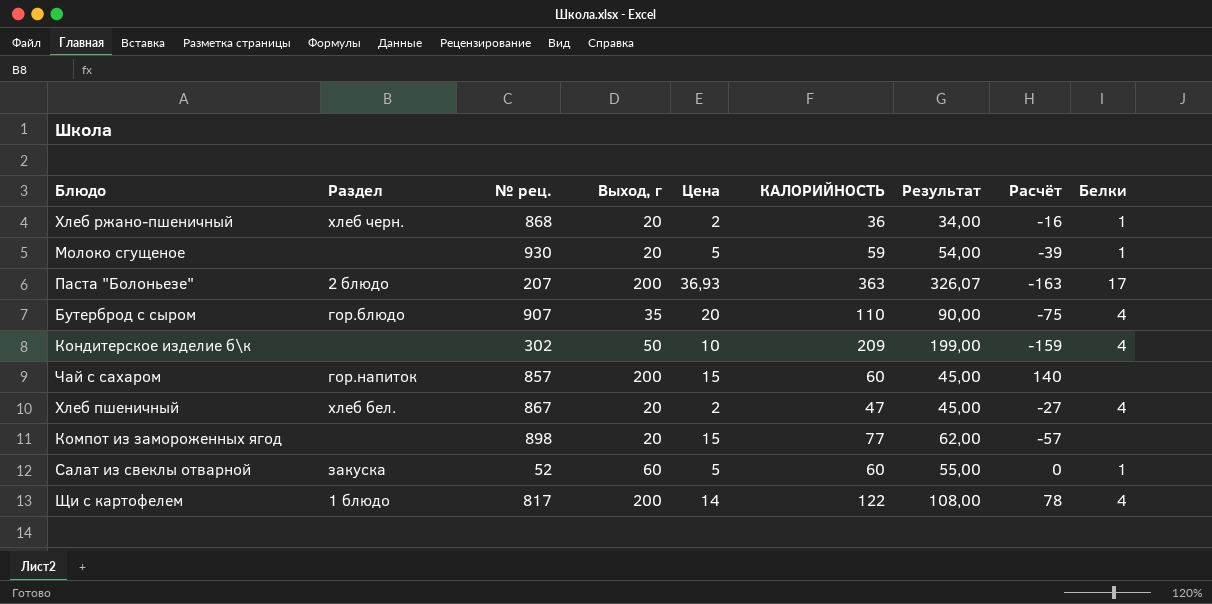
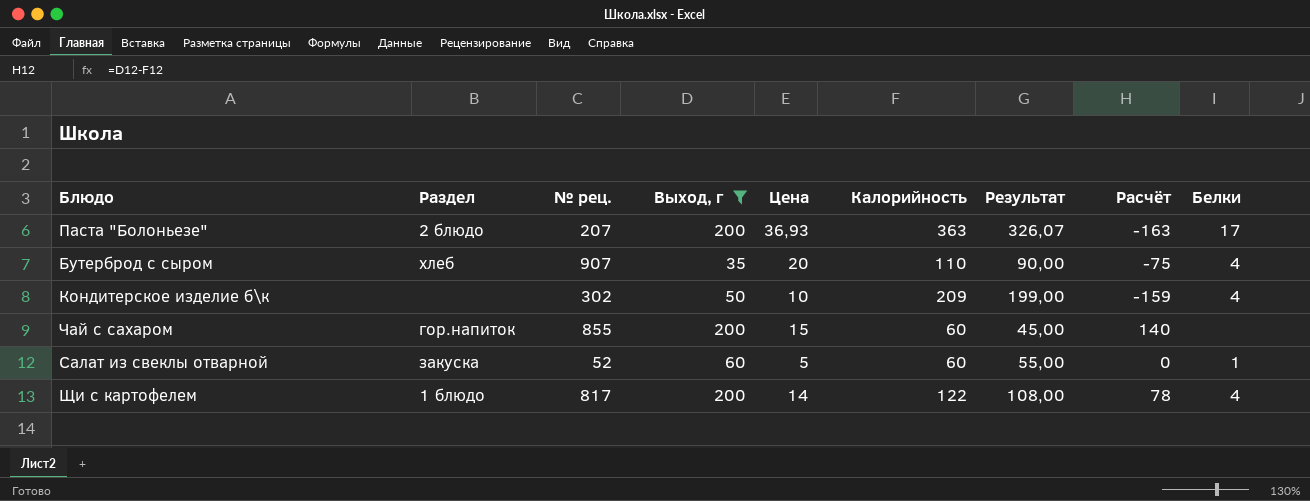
filter: none -> Выход, г != 20
column name: КАЛОРИЙНОСТЬ -> Калорийность
Бутерброд с сыром | Раздел: гор.блюдо -> хлеб
Чай с сахаром | № рец.: 857 -> 855

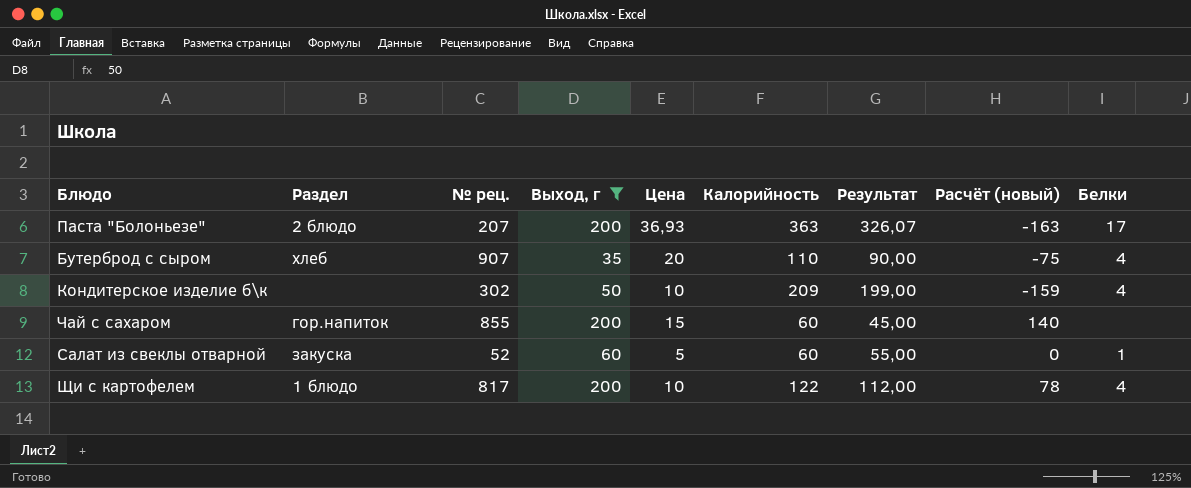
column name: Расчёт -> Расчёт (новый)
Щи с картофелем | Цена: 14 -> 10
Щи с картофелем | Результат: 108,00 -> 112,00

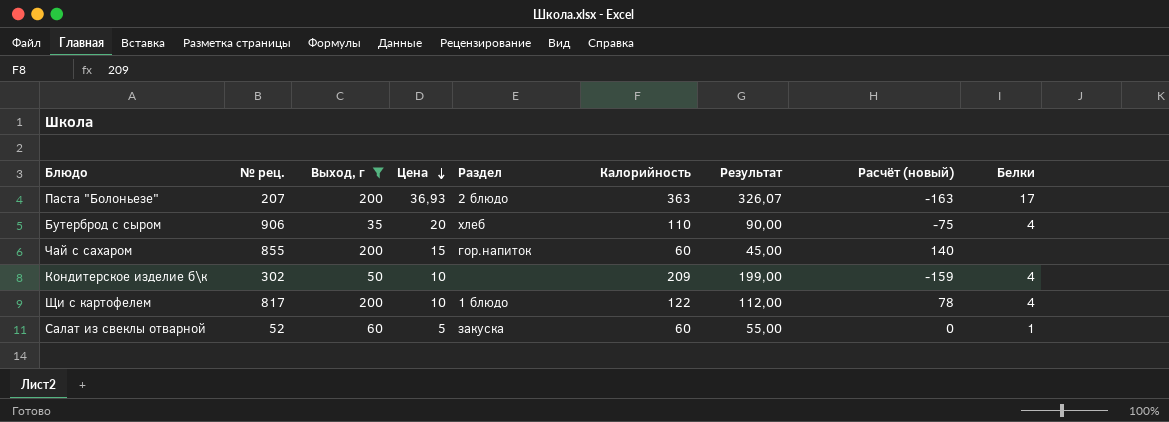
row order: none -> Цена descending
column Раздел | position: 2 -> 5
Бутерброд с сыром | № рец.: 907 -> 906

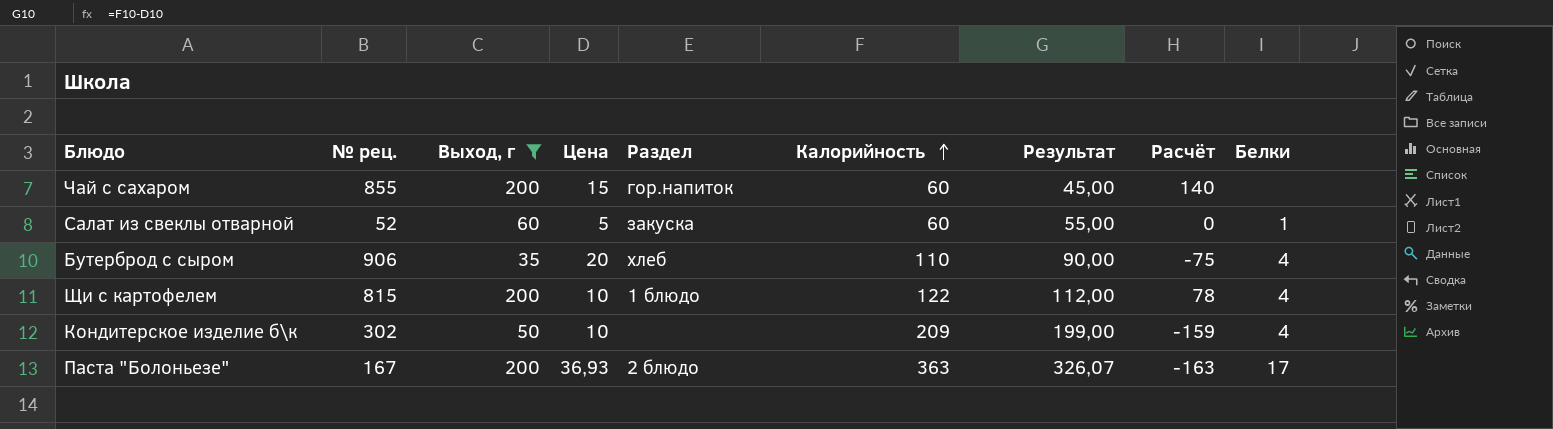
row order: Цена descending -> Калорийность ascending
column name: Расчёт (новый) -> Расчёт
Щи с картофелем | № рец.: 817 -> 815
Паста "Болоньезе" | № рец.: 207 -> 167

